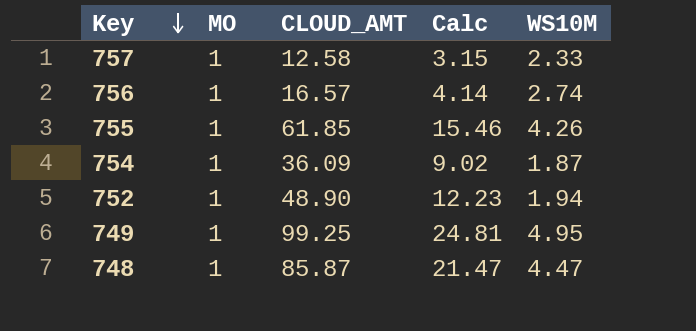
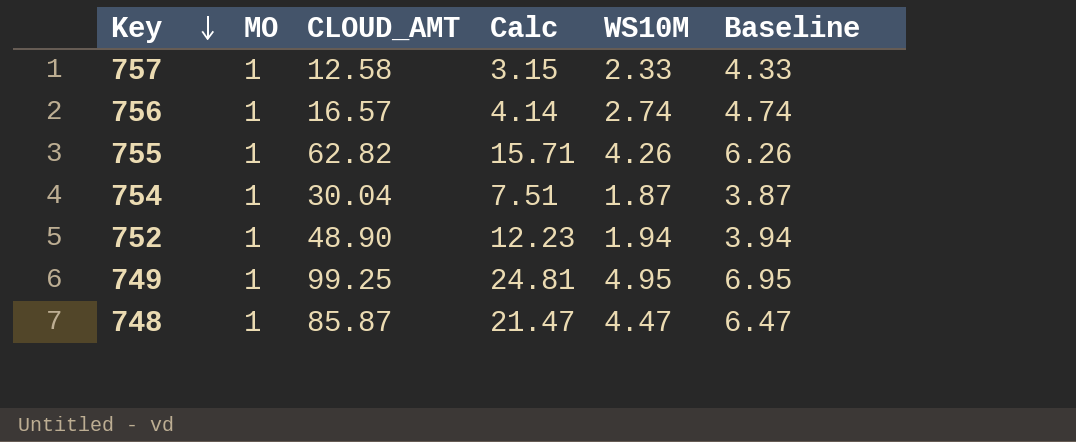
column Baseline | formula: none -> [WS10M] + 2
755 | CLOUD_AMT: 61.85 -> 62.82
755 | Calc: 15.46 -> 15.71
754 | CLOUD_AMT: 36.09 -> 30.04
754 | Calc: 9.02 -> 7.51

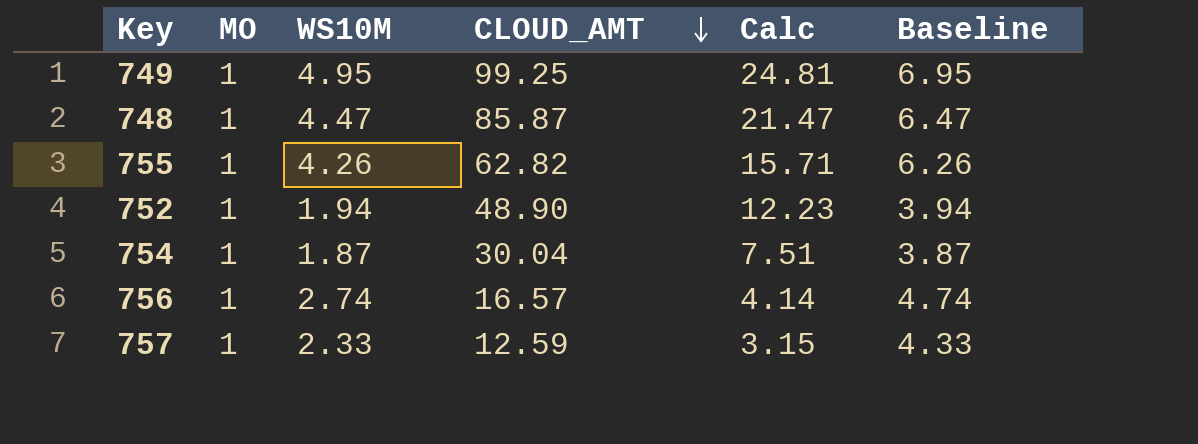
row order: Key descending -> CLOUD_AMT descending
column WS10M | position: 5 -> 3
757 | CLOUD_AMT: 12.58 -> 12.59

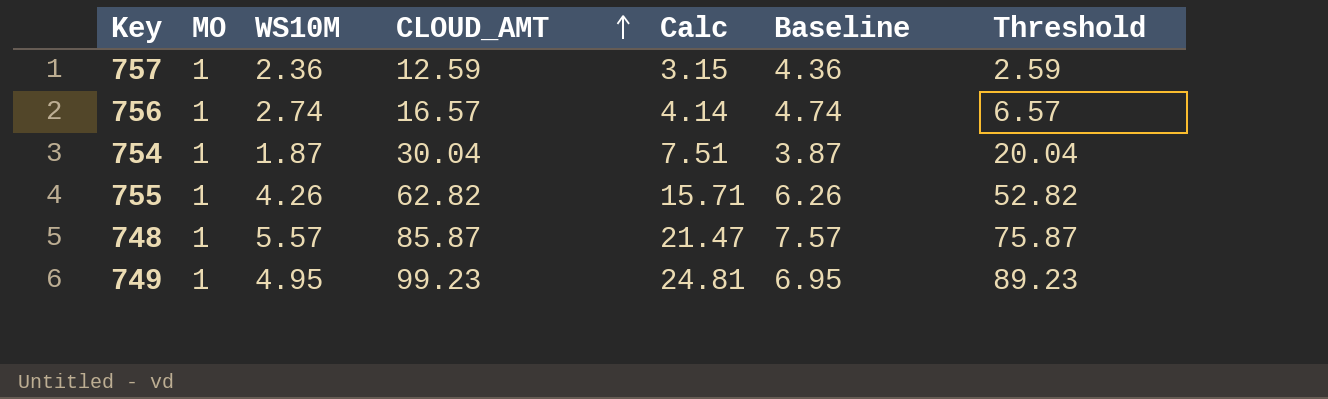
row order: CLOUD_AMT descending -> CLOUD_AMT ascending
column Threshold | formula: none -> [CLOUD_AMT] - 10
row 752: 1 | 1.94 | 48.90 | 12.23 | 3.94 -> none
757 | WS10M: 2.33 -> 2.36
757 | Baseline: 4.33 -> 4.36
748 | WS10M: 4.47 -> 5.57
748 | Baseline: 6.47 -> 7.57
749 | CLOUD_AMT: 99.25 -> 99.23

